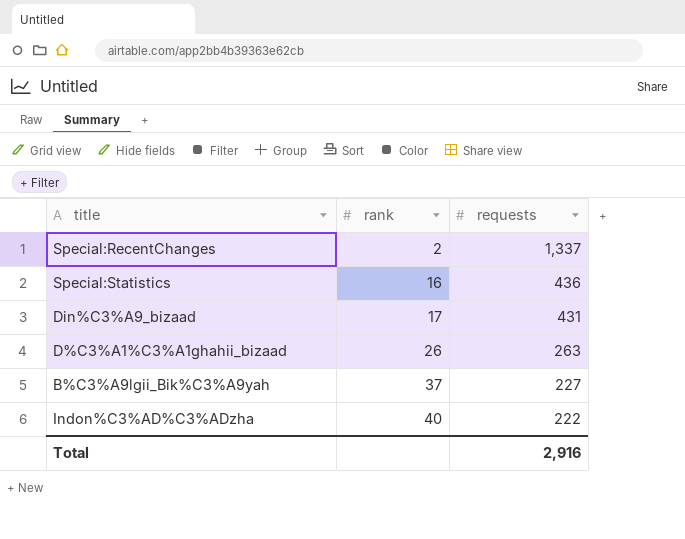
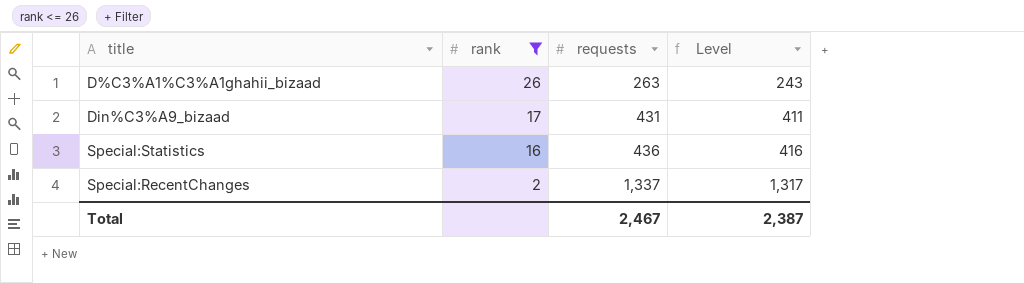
filter: none -> rank <= 26
row order: rank ascending -> rank descending
column Level | formula: none -> [requests] - 20
Total | requests: 2,916 -> 2,467

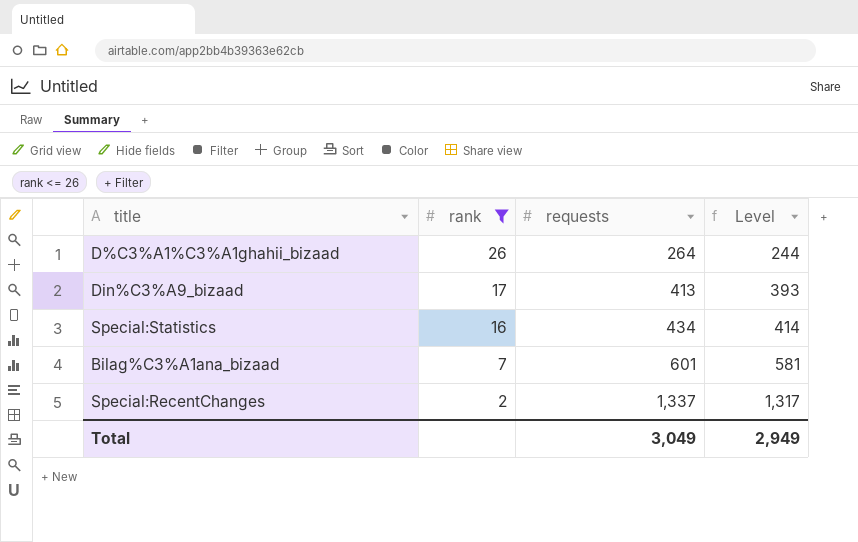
D%C3%A1%C3%A1ghahii_bizaad | requests: 263 -> 264
D%C3%A1%C3%A1ghahii_bizaad | Level: 243 -> 244
Din%C3%A9_bizaad | requests: 431 -> 413
Din%C3%A9_bizaad | Level: 411 -> 393
Special:Statistics | requests: 436 -> 434
Special:Statistics | Level: 416 -> 414
row Bilag%C3%A1ana_bizaad: none -> 7 | 601 | 581
Total | requests: 2,467 -> 3,049
Total | Level: 2,387 -> 2,949

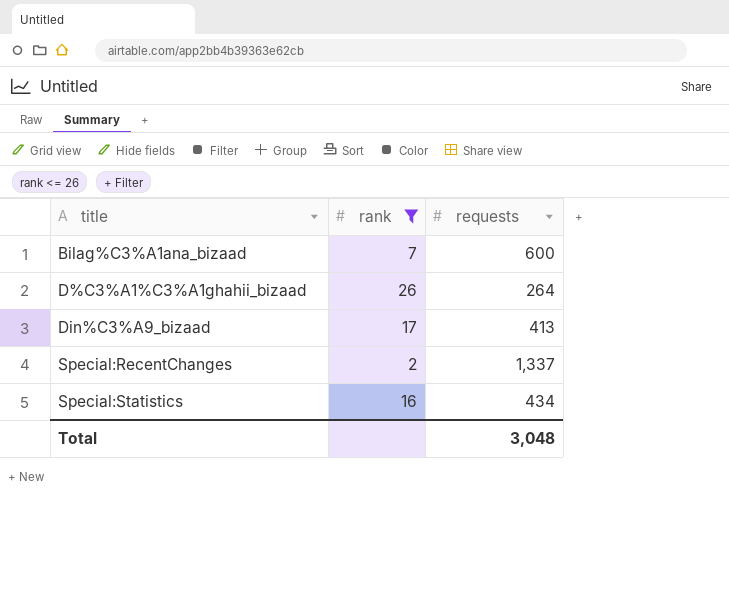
row order: rank descending -> title ascending
column Level | formula: [requests] - 20 -> none
Bilag%C3%A1ana_bizaad | requests: 601 -> 600
Total | requests: 3,049 -> 3,048

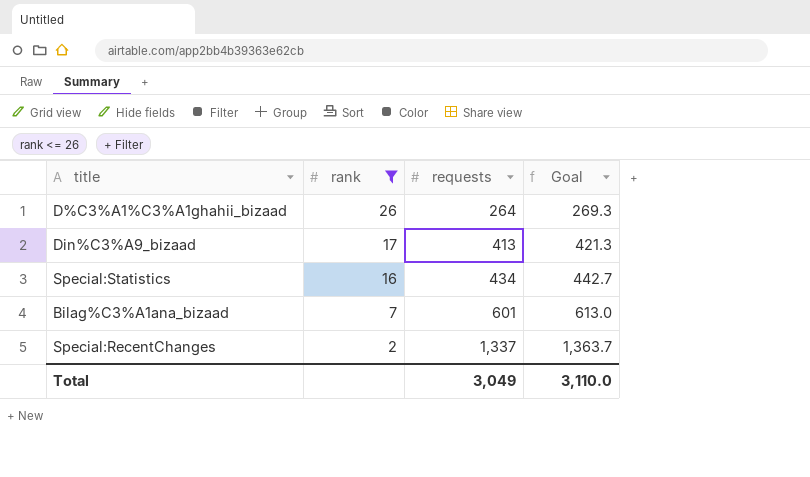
row order: title ascending -> rank descending
column Goal | formula: none -> [requests] * 1.02
Bilag%C3%A1ana_bizaad | requests: 600 -> 601
Total | requests: 3,048 -> 3,049

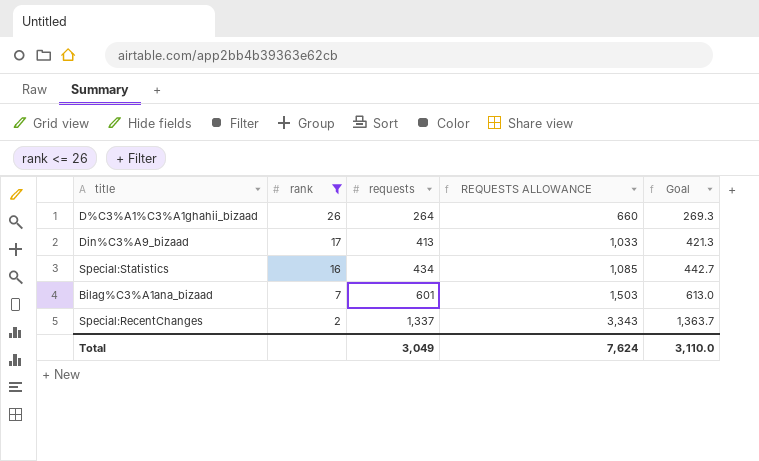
column REQUESTS ALLOWANCE | formula: none -> [requests] * 2.5

